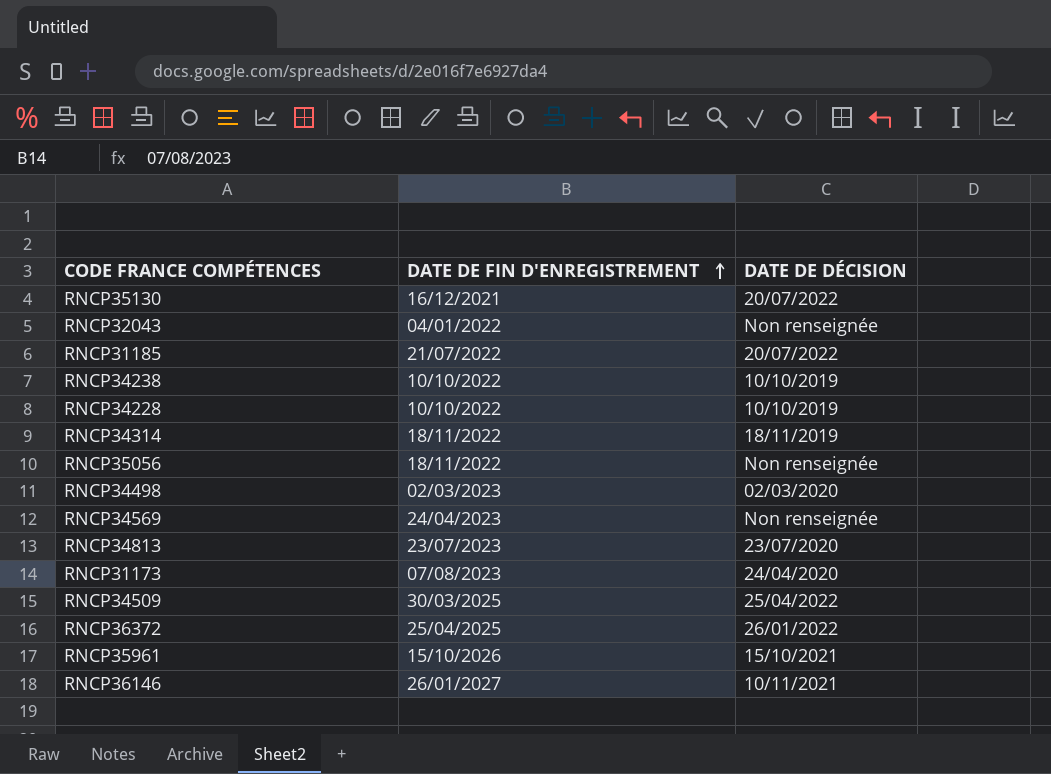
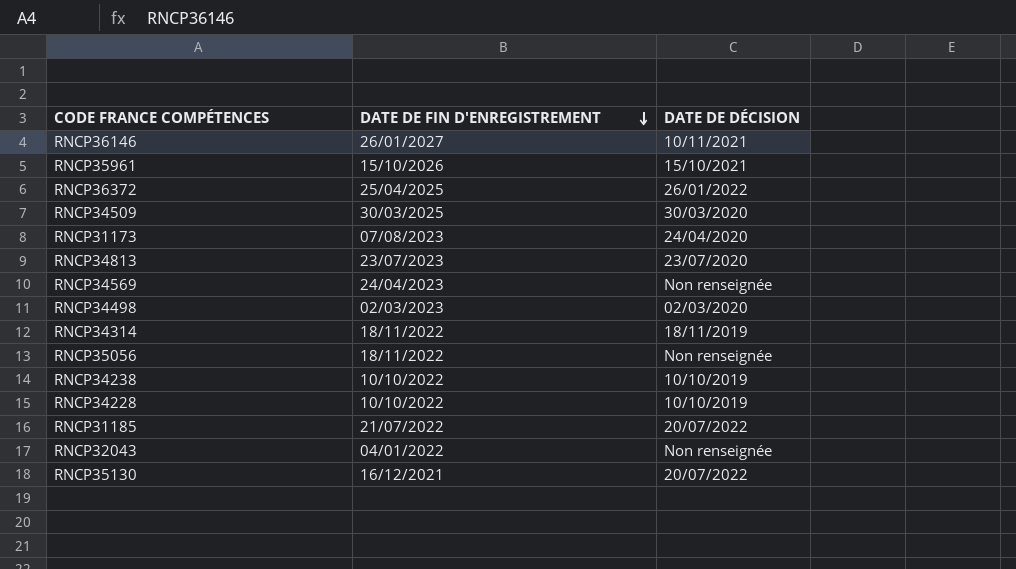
row order: DATE DE FIN D'ENREGISTREMENT ascending -> DATE DE FIN D'ENREGISTREMENT descending
RNCP34509 | DATE DE DÉCISION: 25/04/2022 -> 30/03/2020

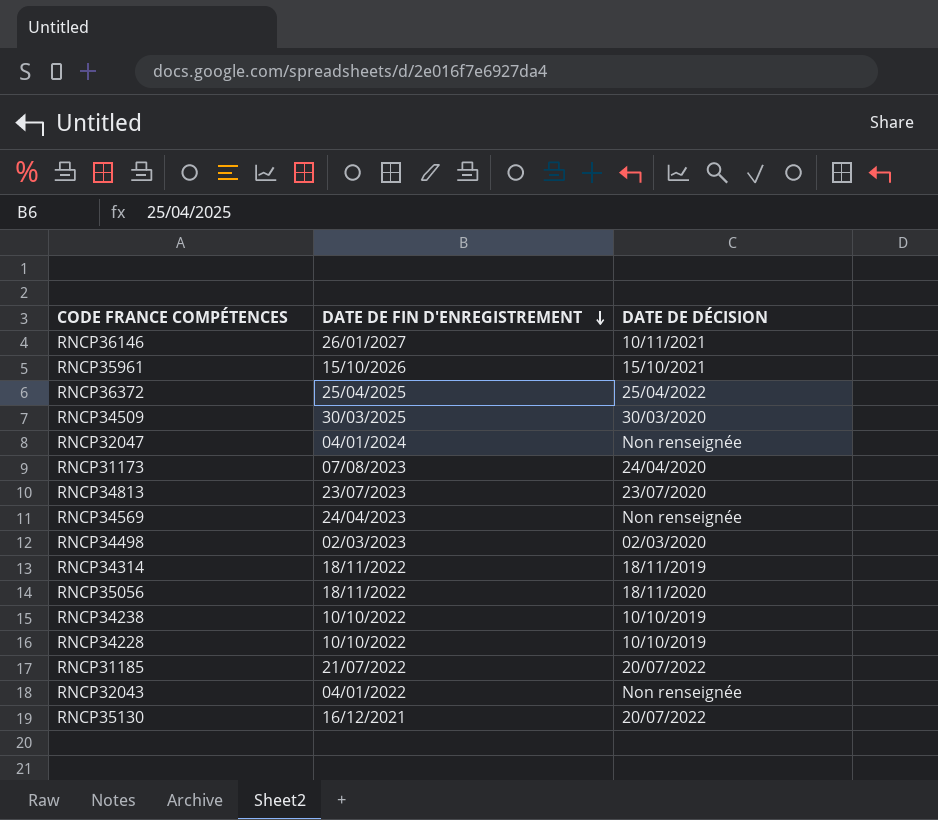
RNCP36372 | DATE DE DÉCISION: 26/01/2022 -> 25/04/2022
row RNCP32047: none -> 04/01/2024 | Non renseignée
RNCP35056 | DATE DE DÉCISION: Non renseignée -> 18/11/2020

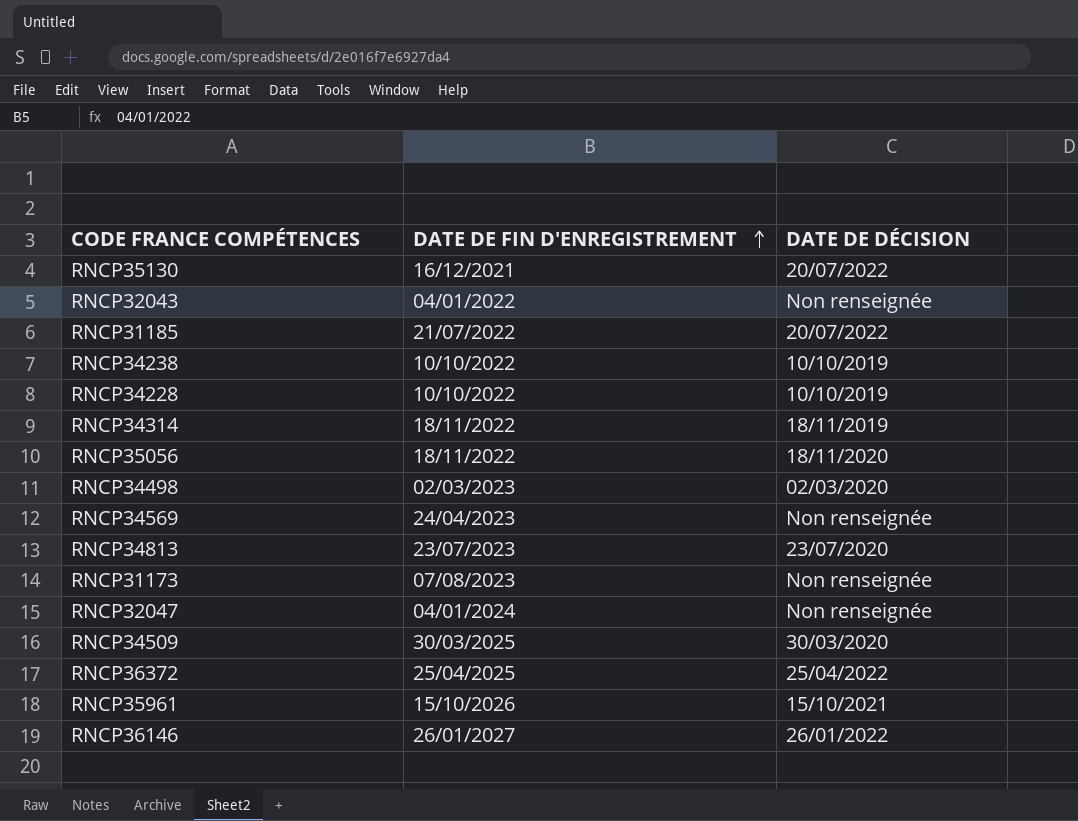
row order: DATE DE FIN D'ENREGISTREMENT descending -> DATE DE FIN D'ENREGISTREMENT ascending
RNCP31173 | DATE DE DÉCISION: 24/04/2020 -> Non renseignée
RNCP36146 | DATE DE DÉCISION: 10/11/2021 -> 26/01/2022

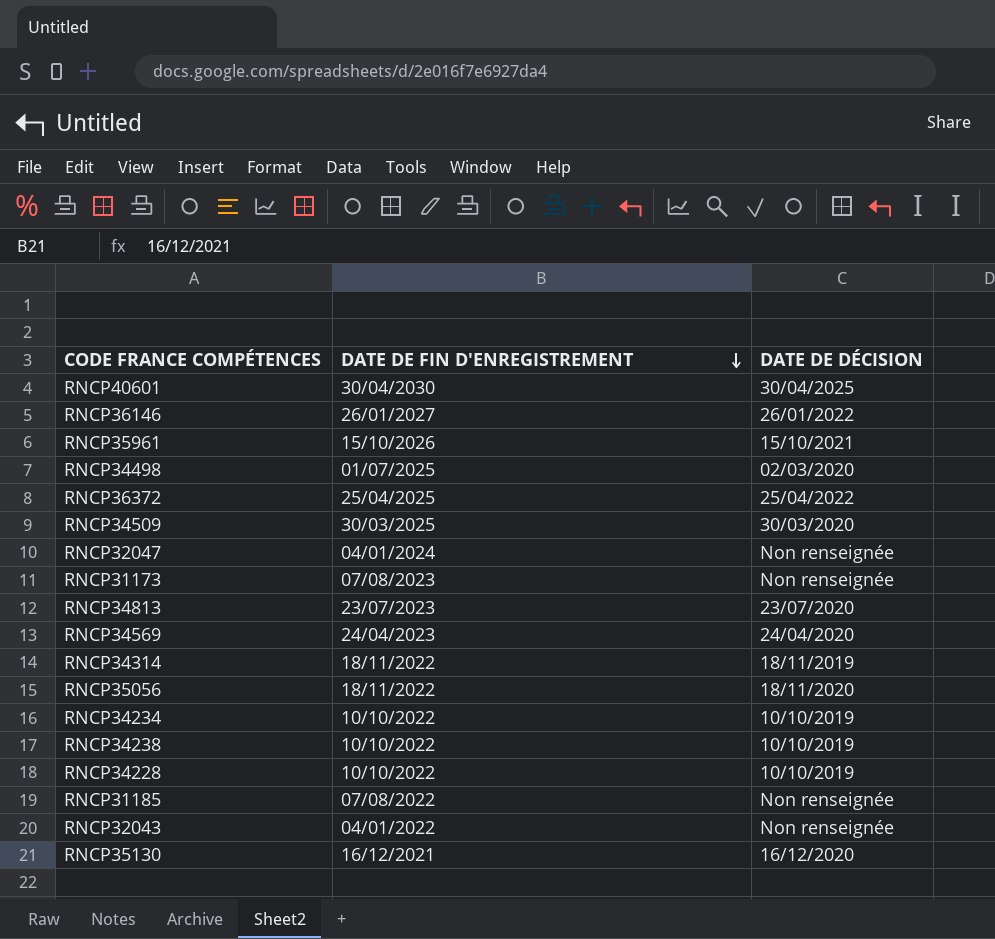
row order: DATE DE FIN D'ENREGISTREMENT ascending -> DATE DE FIN D'ENREGISTREMENT descending
row RNCP40601: none -> 30/04/2030 | 30/04/2025
RNCP34498 | DATE DE FIN D'ENREGISTREMENT: 02/03/2023 -> 01/07/2025
RNCP34569 | DATE DE DÉCISION: Non renseignée -> 24/04/2020
row RNCP34234: none -> 10/10/2022 | 10/10/2019
RNCP31185 | DATE DE FIN D'ENREGISTREMENT: 21/07/2022 -> 07/08/2022
RNCP31185 | DATE DE DÉCISION: 20/07/2022 -> Non renseignée
RNCP35130 | DATE DE DÉCISION: 20/07/2022 -> 16/12/2020

